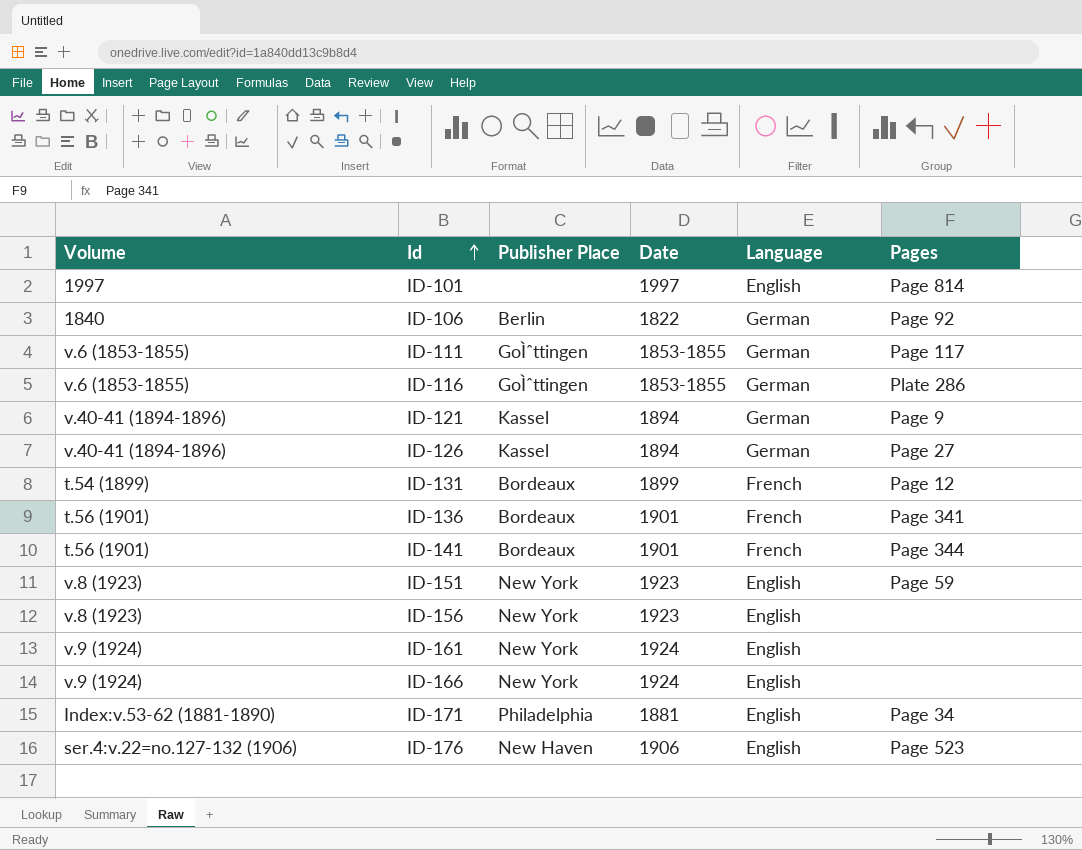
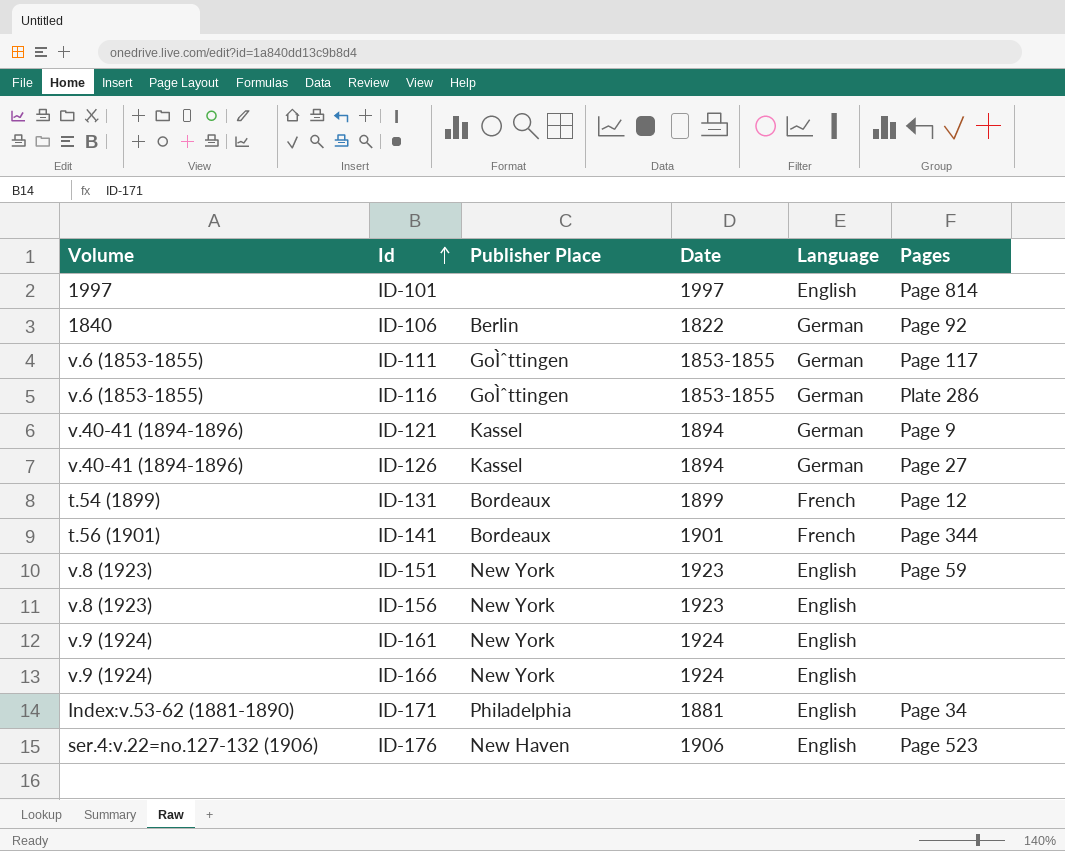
row ID-136: t.56 (1901) | Bordeaux | 1901 | French | Page 341 -> none

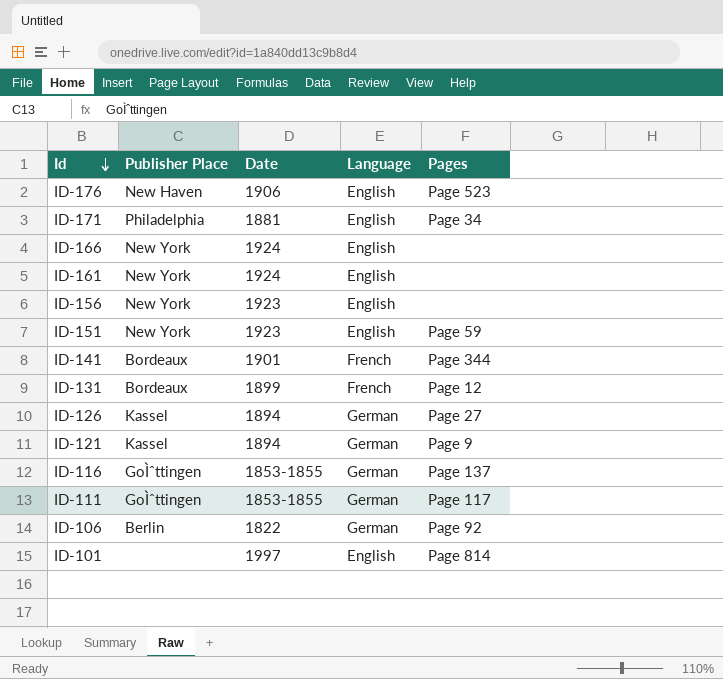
row order: Id ascending -> Id descending
column Volume | position: 1 -> none
ID-116 | Pages: Plate 286 -> Page 137

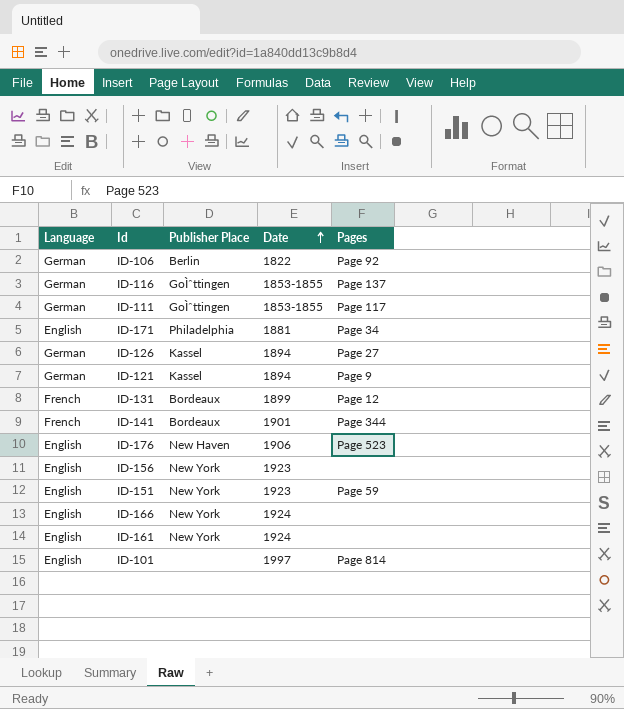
row order: Id descending -> Date ascending
column Language | position: 4 -> 1

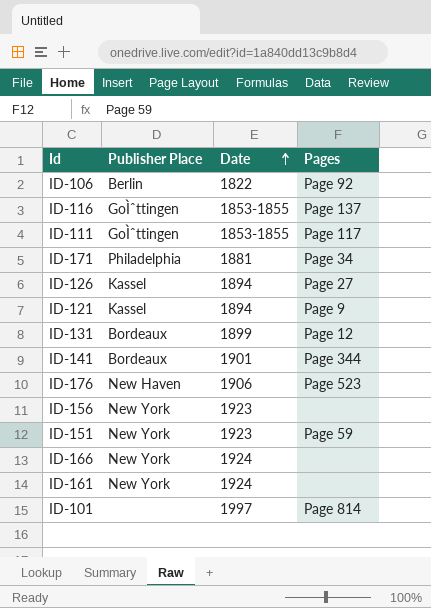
column Language | position: 1 -> none

